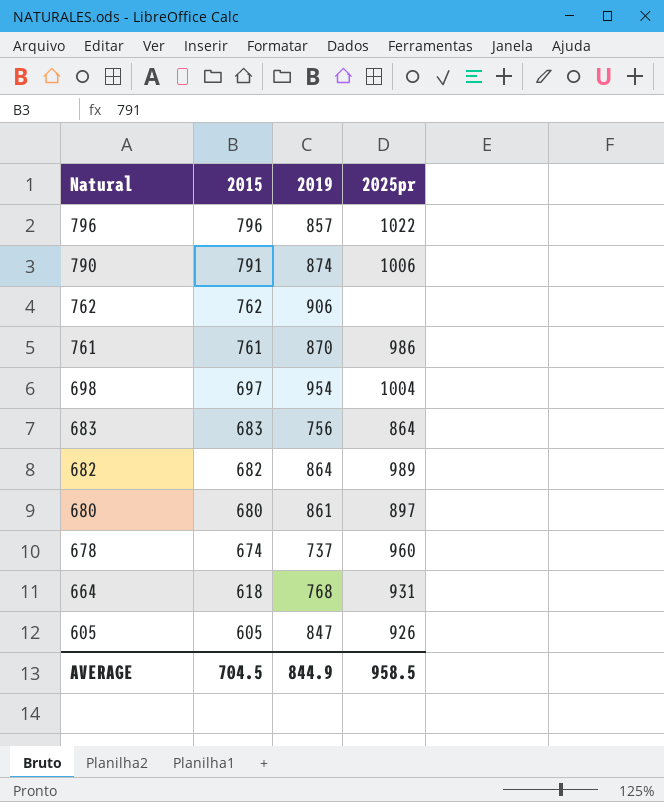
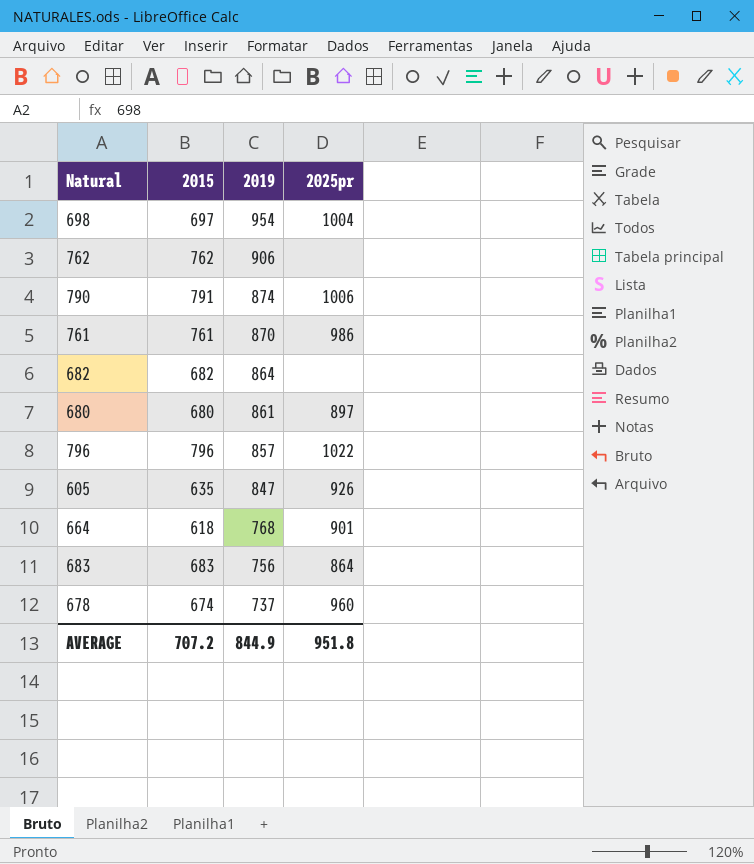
row order: Natural descending -> 2019 descending
682 | 2025pr: 989 -> none
605 | 2015: 605 -> 635
664 | 2025pr: 931 -> 901
AVERAGE | 2015: 704.5 -> 707.2
AVERAGE | 2025pr: 958.5 -> 951.8

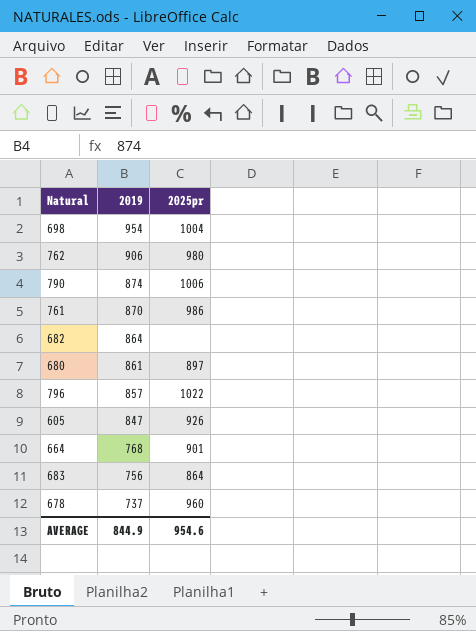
column 2015 | position: 2 -> none
762 | 2025pr: none -> 980
AVERAGE | 2025pr: 951.8 -> 954.6

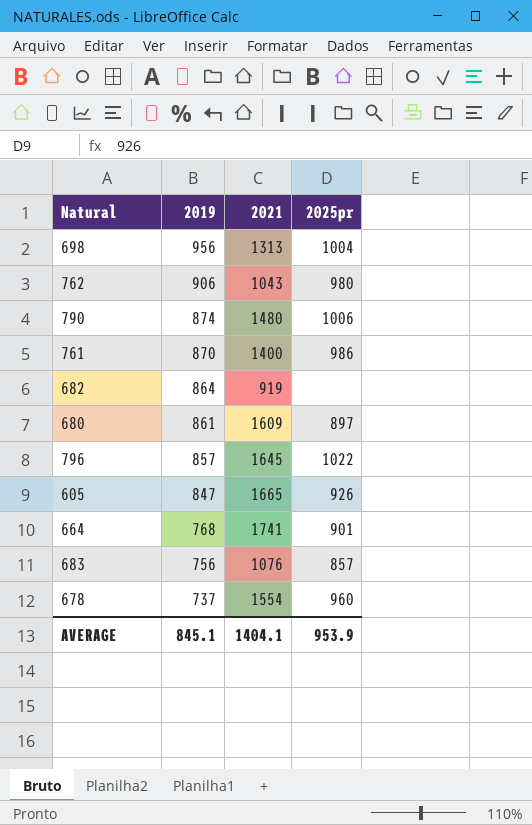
column 2021 | position: none -> 3
698 | 2019: 954 -> 956
683 | 2025pr: 864 -> 857
AVERAGE | 2019: 844.9 -> 845.1
AVERAGE | 2025pr: 954.6 -> 953.9

